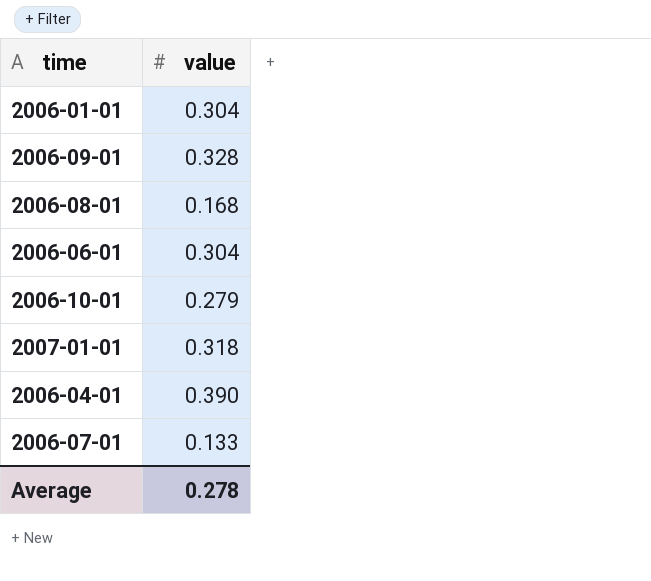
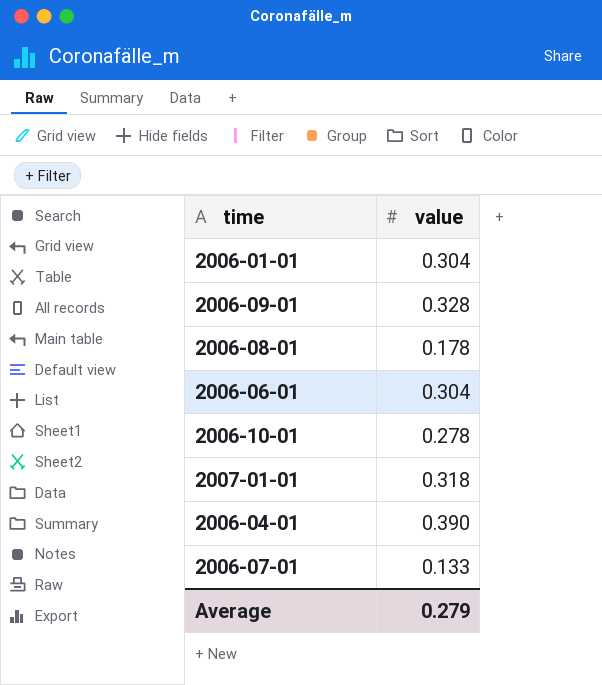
2006-08-01 | value: 0.168 -> 0.178
2006-10-01 | value: 0.279 -> 0.278
Average | value: 0.278 -> 0.279

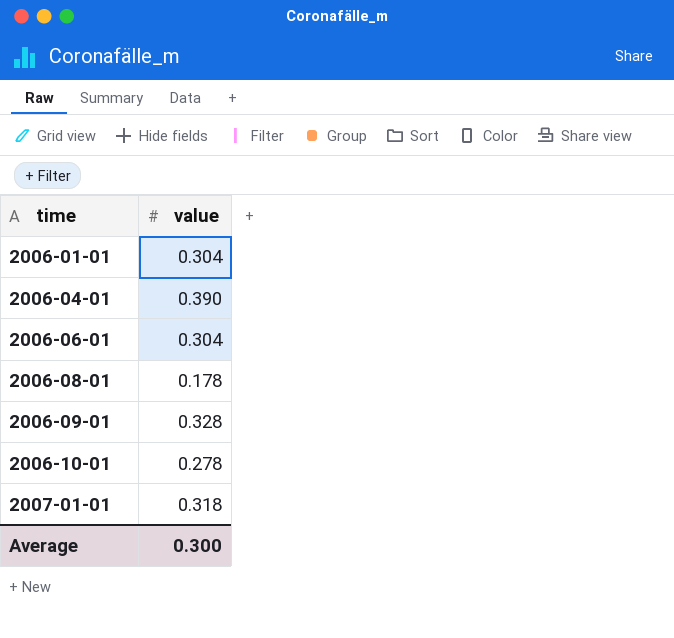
row order: none -> time ascending
row 2006-07-01: 0.133 -> none
Average | value: 0.279 -> 0.300

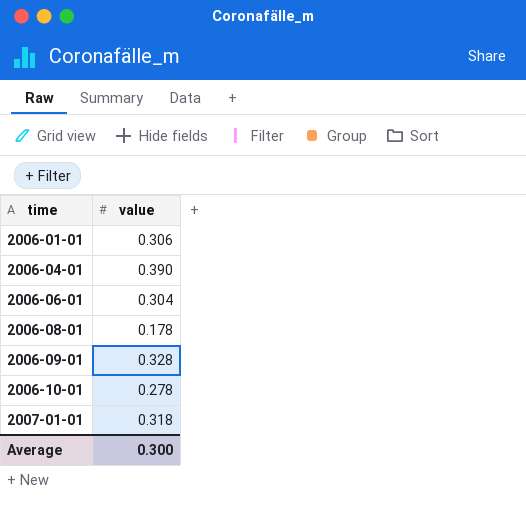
2006-01-01 | value: 0.304 -> 0.306

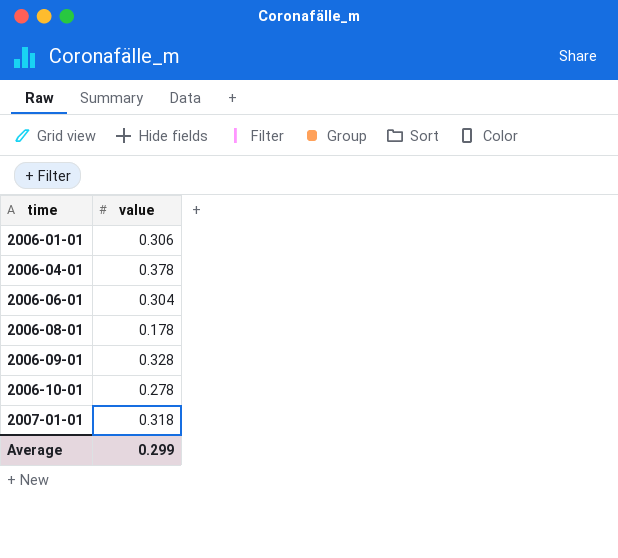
2006-04-01 | value: 0.390 -> 0.378
Average | value: 0.300 -> 0.299

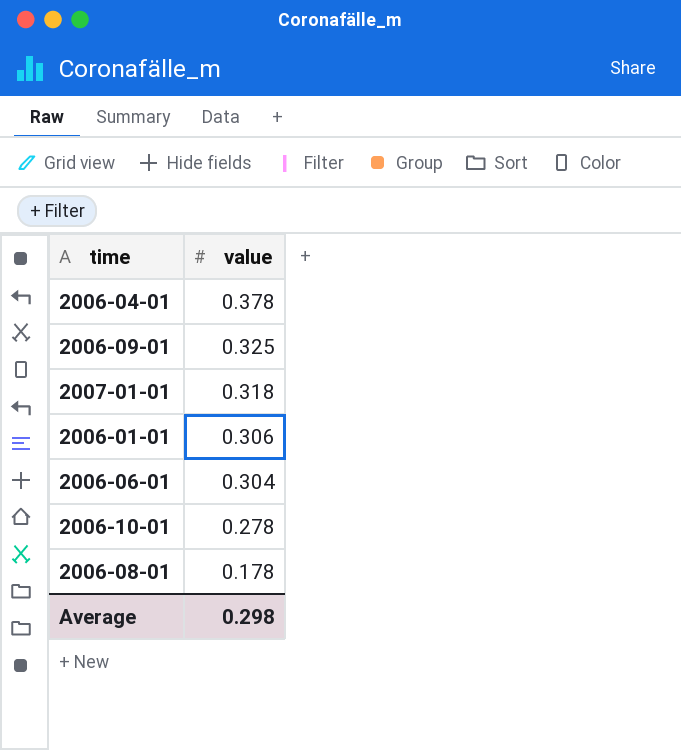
row order: time ascending -> value descending
2006-09-01 | value: 0.328 -> 0.325
Average | value: 0.299 -> 0.298

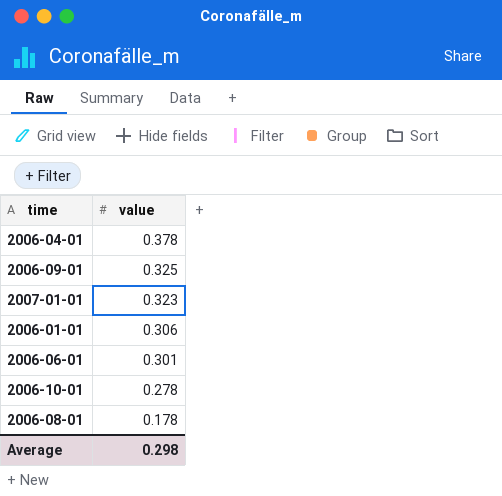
2007-01-01 | value: 0.318 -> 0.323
2006-06-01 | value: 0.304 -> 0.301

